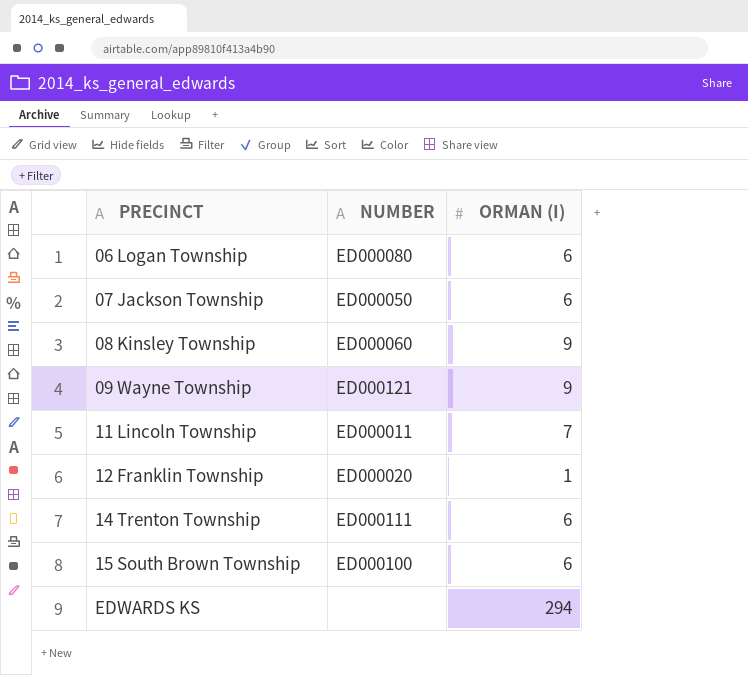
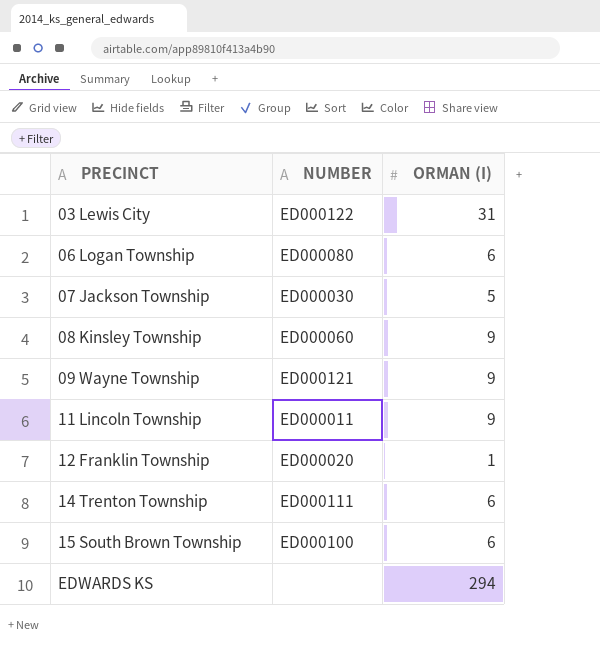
row 03 Lewis City: none -> ED000122 | 31
07 Jackson Township | NUMBER: ED000050 -> ED000030
07 Jackson Township | ORMAN (I): 6 -> 5
11 Lincoln Township | ORMAN (I): 7 -> 9

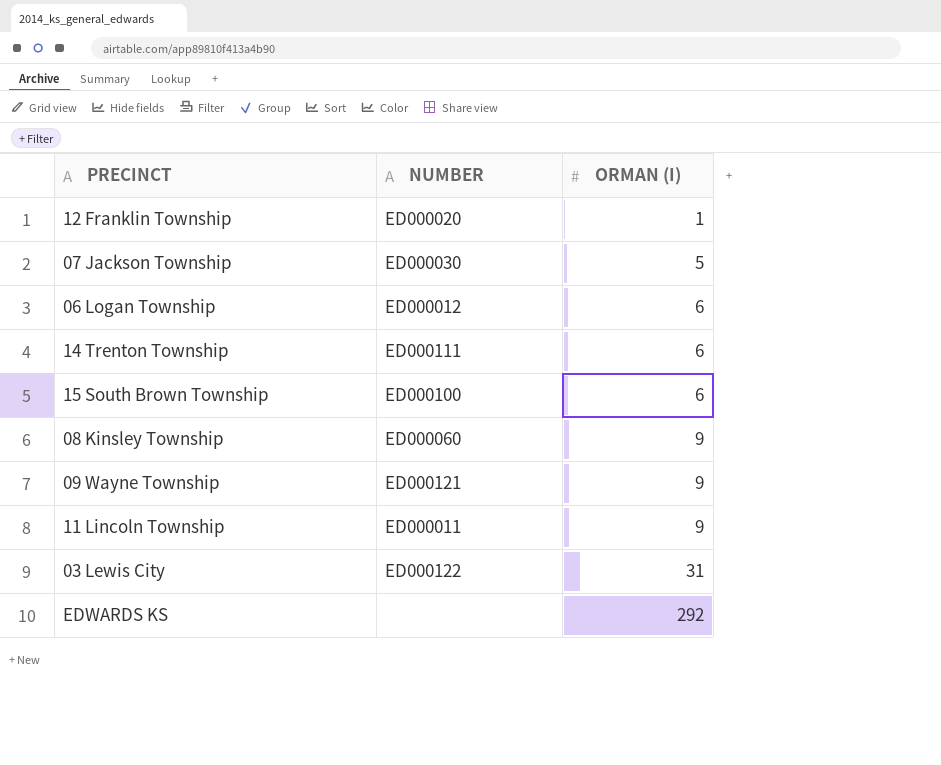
row order: PRECINCT ascending -> ORMAN (I) ascending
06 Logan Township | NUMBER: ED000080 -> ED000012
EDWARDS KS | ORMAN (I): 294 -> 292

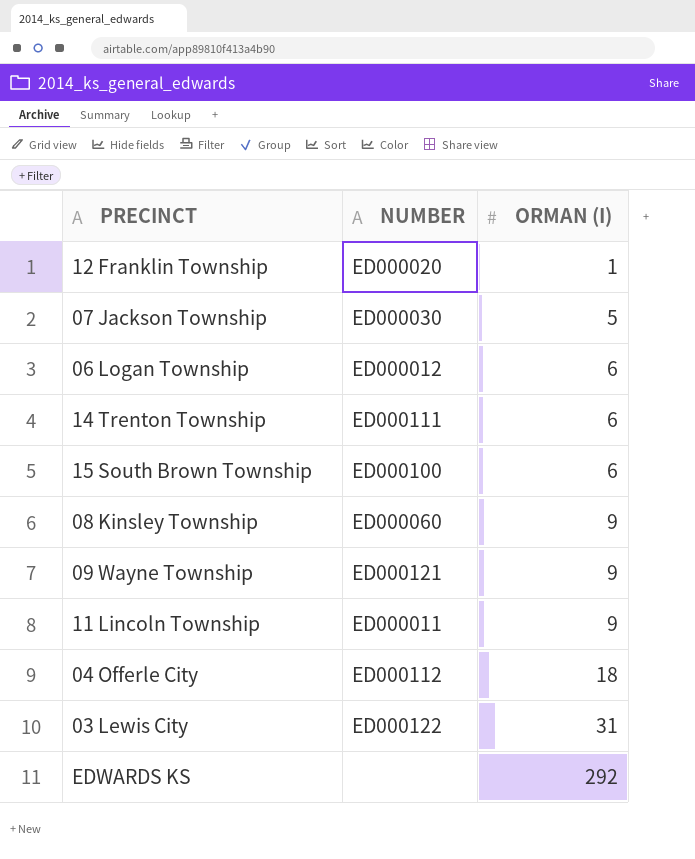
row 04 Offerle City: none -> ED000112 | 18

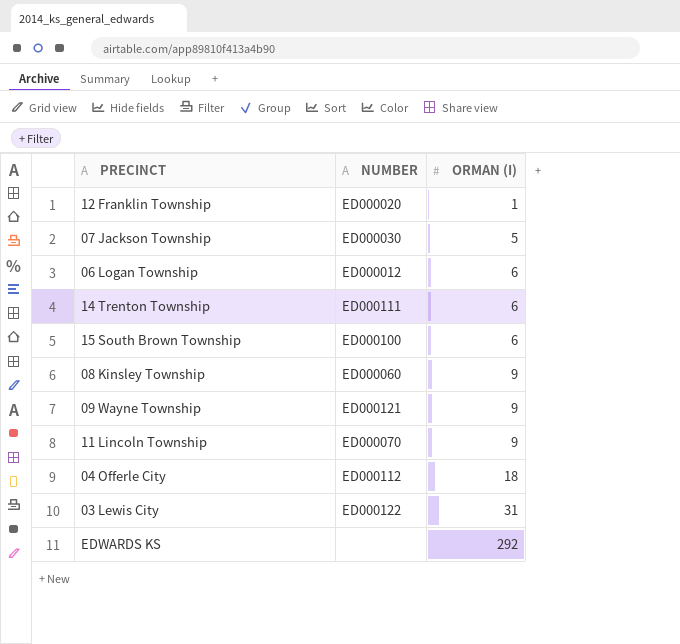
11 Lincoln Township | NUMBER: ED000011 -> ED000070

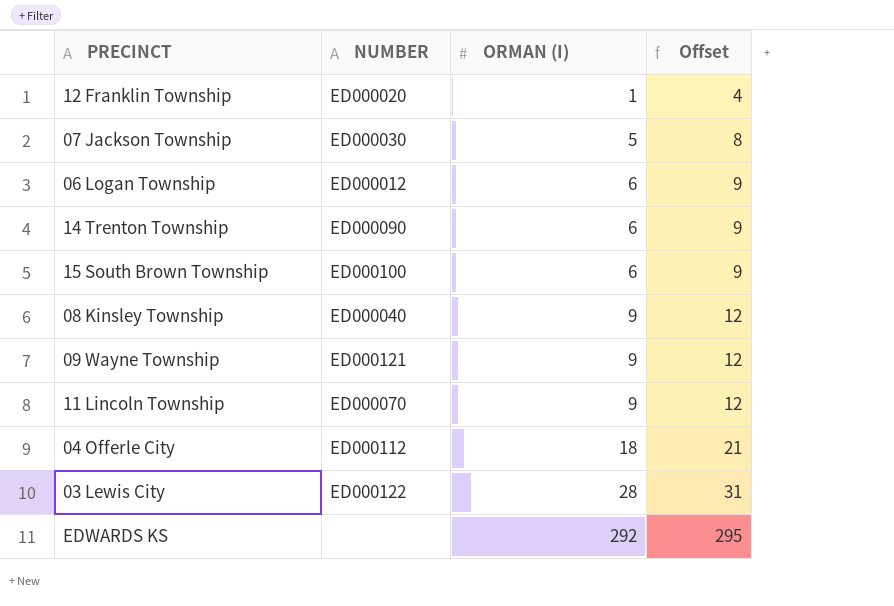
column Offset | formula: none -> [ORMAN (I)] + 3
14 Trenton Township | NUMBER: ED000111 -> ED000090
08 Kinsley Township | NUMBER: ED000060 -> ED000040
03 Lewis City | ORMAN (I): 31 -> 28

